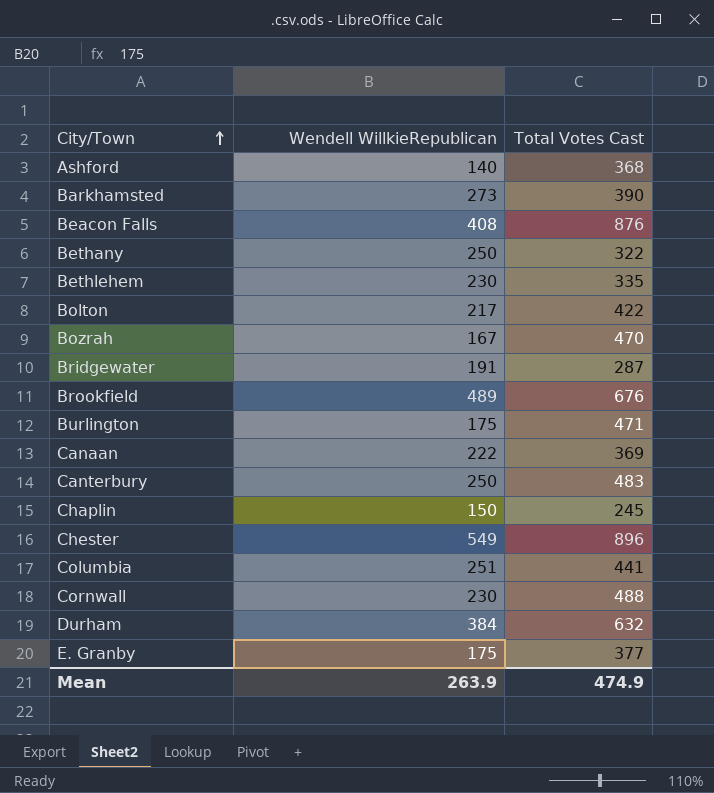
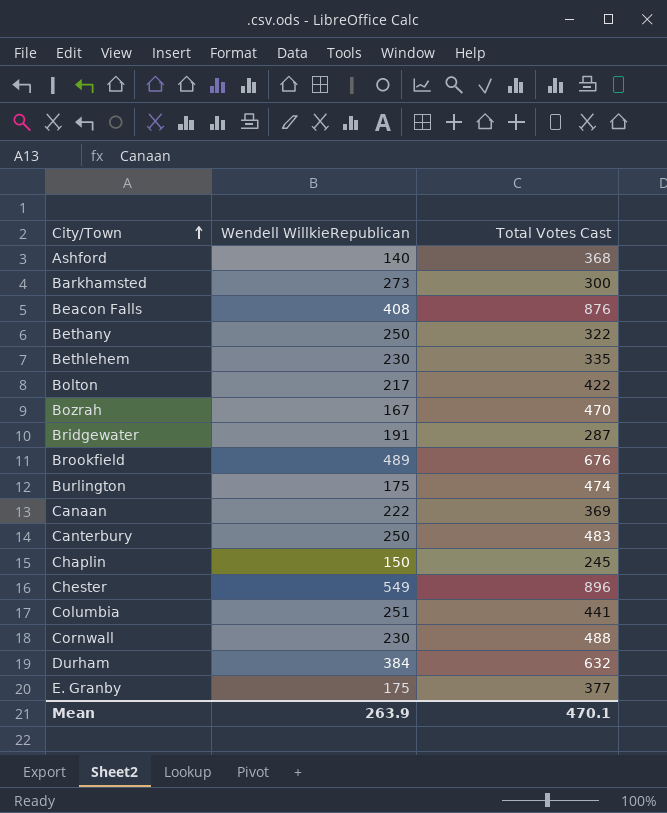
Barkhamsted | Total Votes Cast: 390 -> 300
Burlington | Total Votes Cast: 471 -> 474
Mean | Total Votes Cast: 474.9 -> 470.1

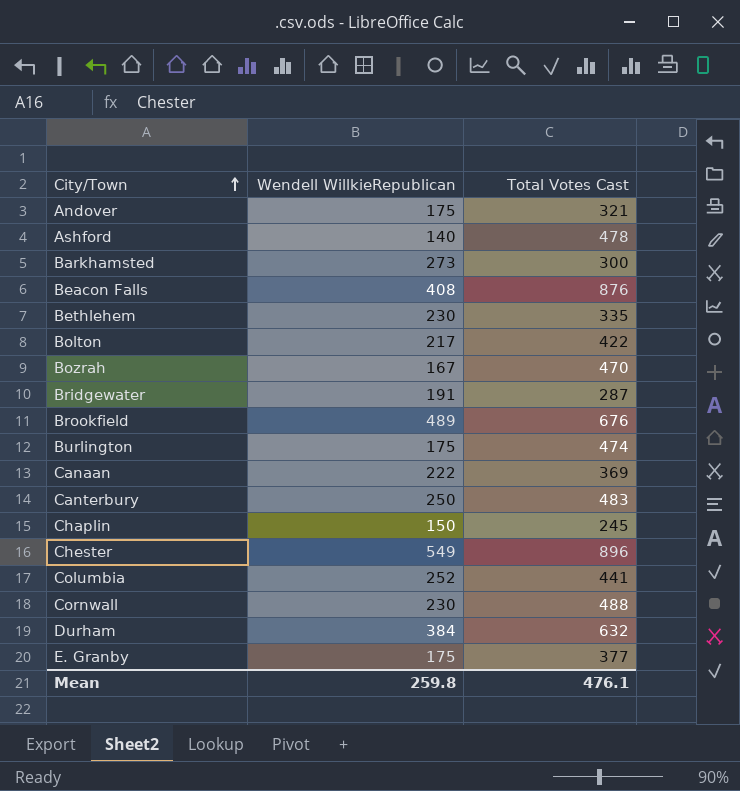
row Bethany: 250 | 322 -> none
row Andover: none -> 175 | 321
Ashford | Total Votes Cast: 368 -> 478
Columbia | Wendell WillkieRepublican: 251 -> 252
Mean | Wendell WillkieRepublican: 263.9 -> 259.8
Mean | Total Votes Cast: 470.1 -> 476.1

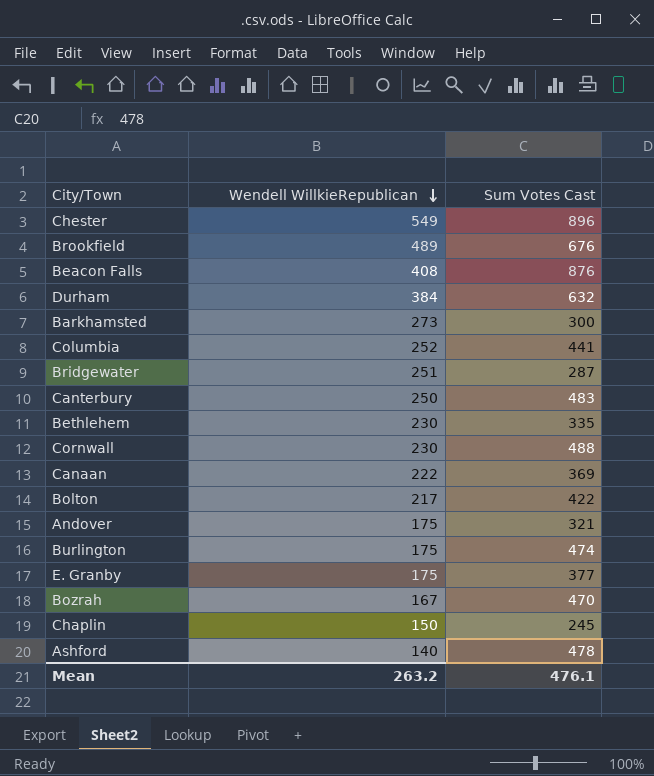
row order: City/Town ascending -> Wendell WillkieRepublican descending
column name: Total Votes Cast -> Sum Votes Cast
Bridgewater | Wendell WillkieRepublican: 191 -> 251
Mean | Wendell WillkieRepublican: 259.8 -> 263.2

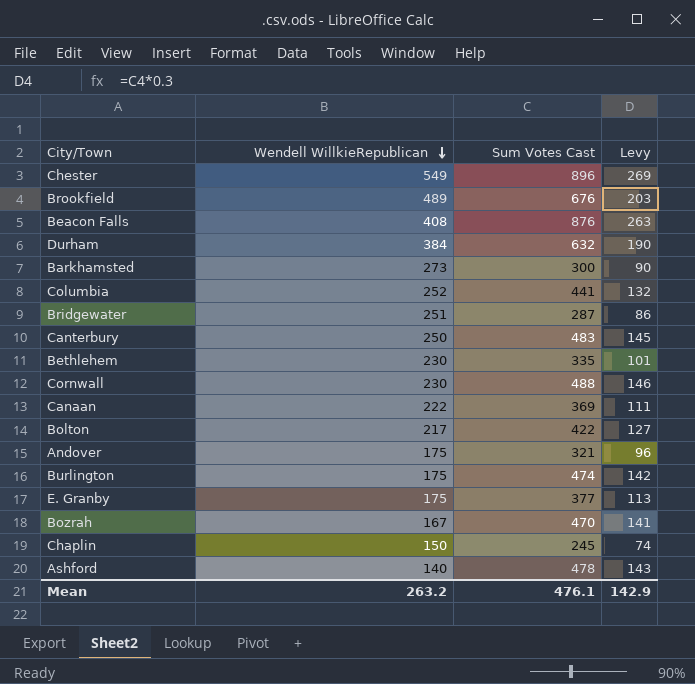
column Levy | formula: none -> [Sum Votes Cast] * 0.3

